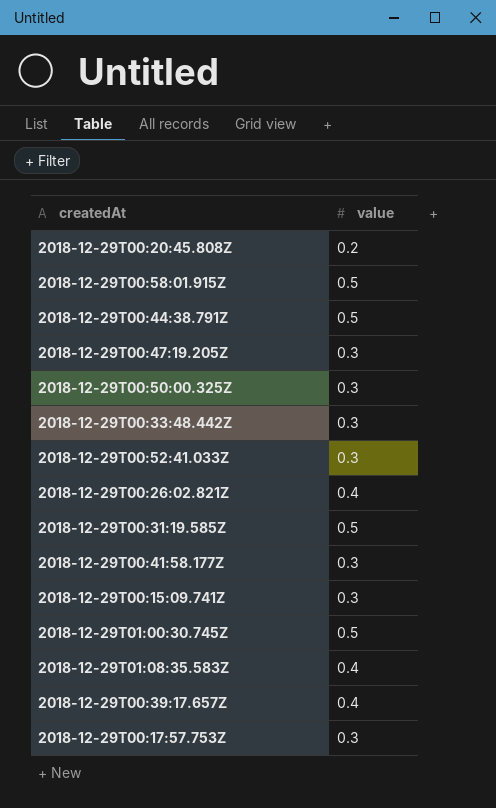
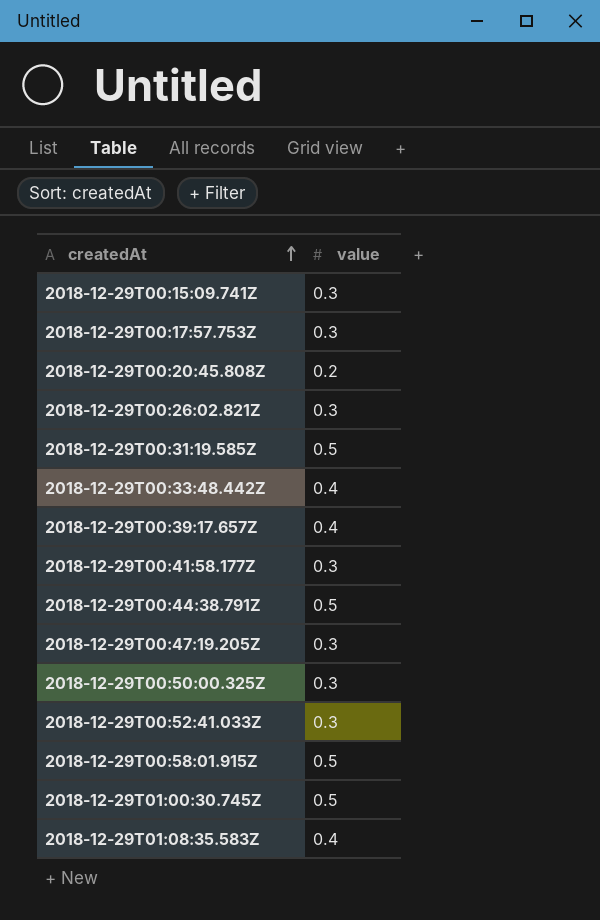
row order: none -> createdAt ascending
2018-12-29T00:26:02.821Z | value: 0.4 -> 0.3
2018-12-29T00:33:48.442Z | value: 0.3 -> 0.4

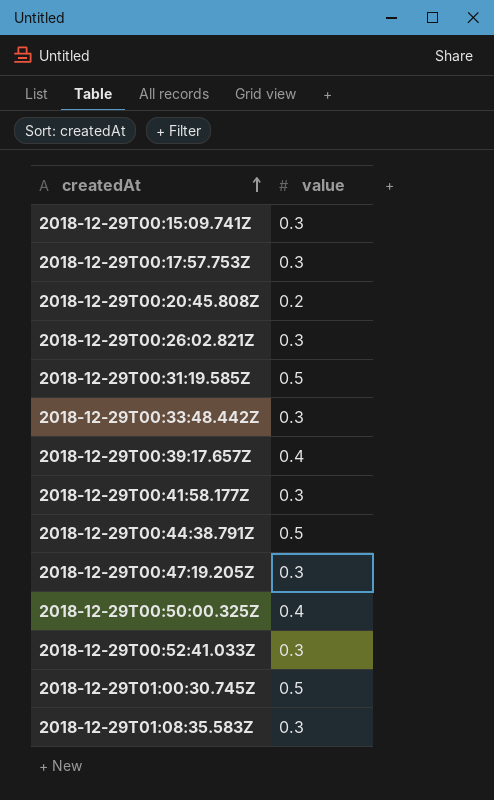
row 2018-12-29T00:58:01.915Z: 0.5 -> none
2018-12-29T00:33:48.442Z | value: 0.4 -> 0.3
2018-12-29T00:50:00.325Z | value: 0.3 -> 0.4
2018-12-29T01:08:35.583Z | value: 0.4 -> 0.3

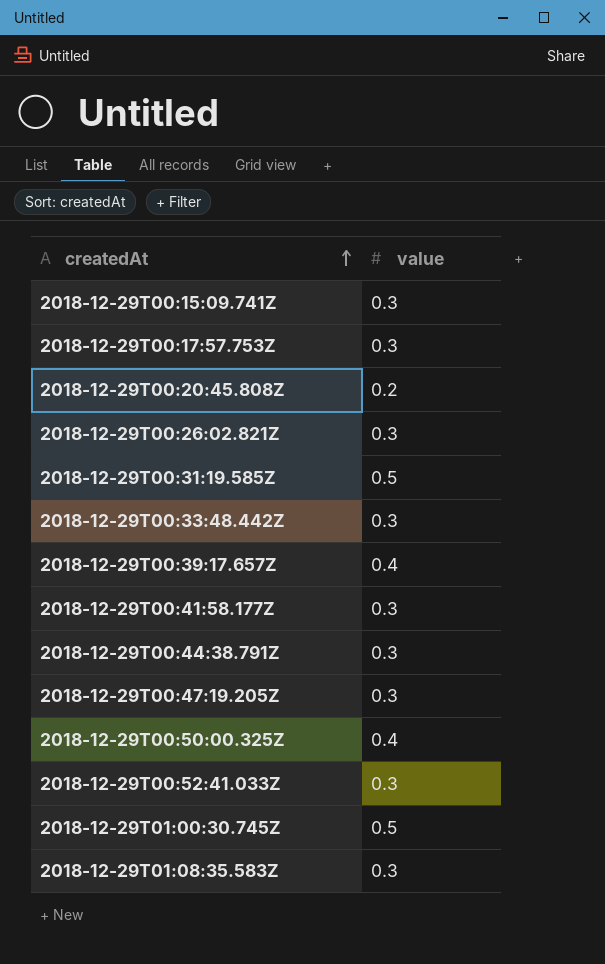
2018-12-29T00:44:38.791Z | value: 0.5 -> 0.3

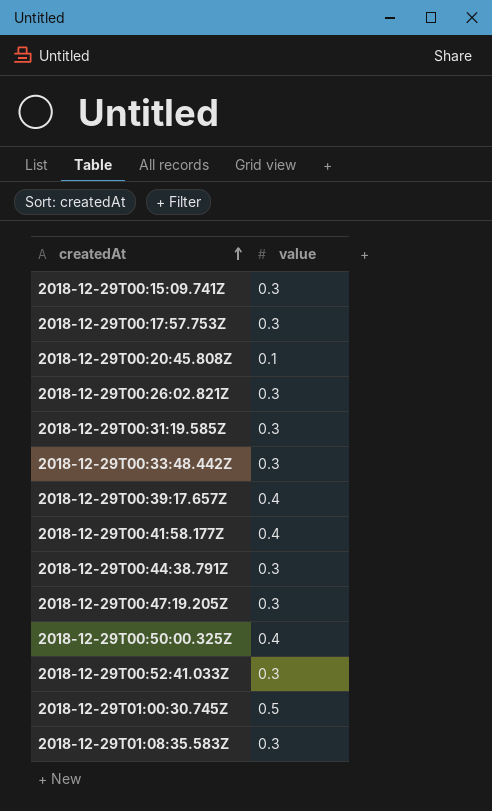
2018-12-29T00:20:45.808Z | value: 0.2 -> 0.1
2018-12-29T00:31:19.585Z | value: 0.5 -> 0.3
2018-12-29T00:41:58.177Z | value: 0.3 -> 0.4

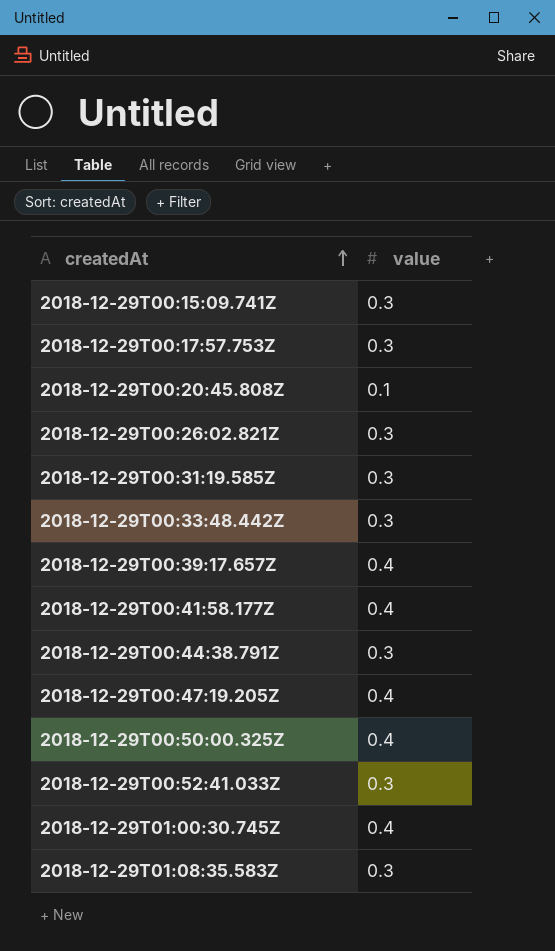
2018-12-29T00:47:19.205Z | value: 0.3 -> 0.4
2018-12-29T01:00:30.745Z | value: 0.5 -> 0.4

